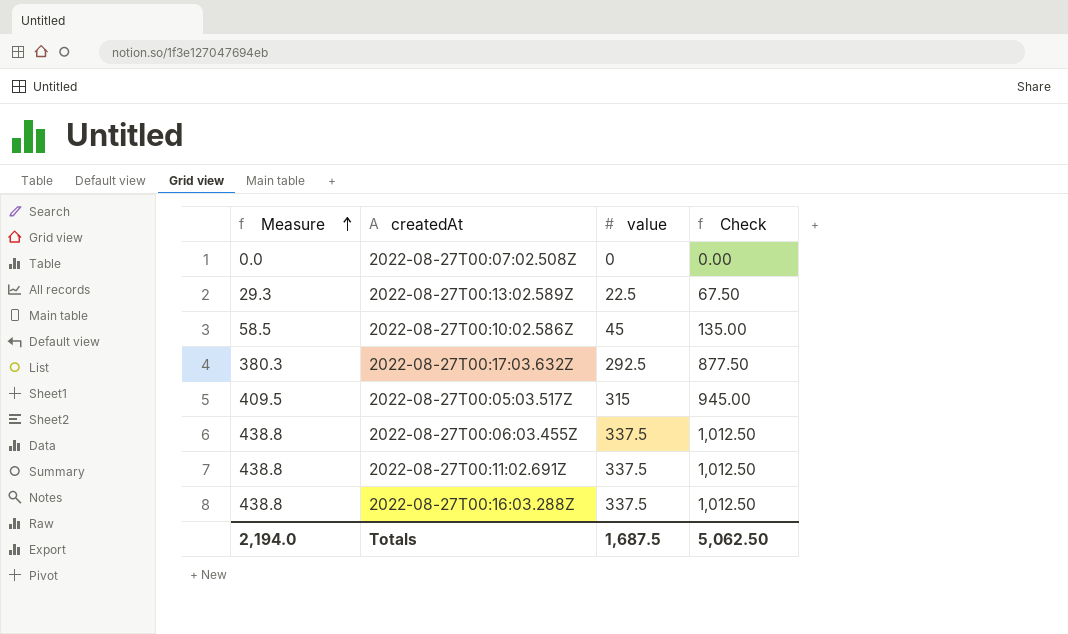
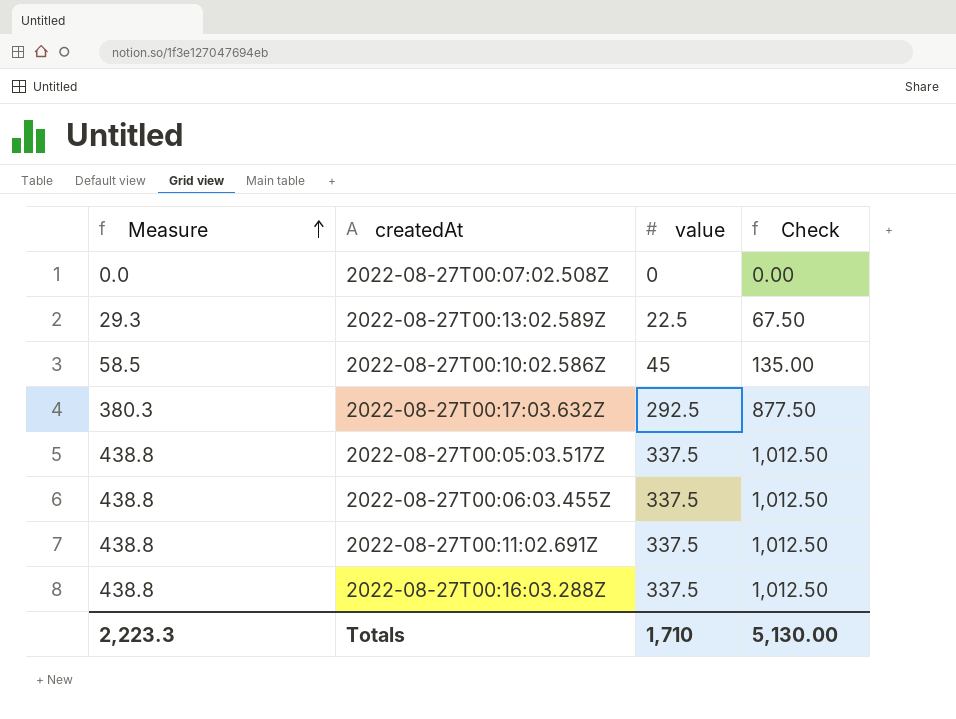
2022-08-27T00:05:03.517Z | Measure: 409.5 -> 438.8
2022-08-27T00:05:03.517Z | value: 315 -> 337.5
2022-08-27T00:05:03.517Z | Check: 945.00 -> 1,012.50
Totals | Measure: 2,194.0 -> 2,223.3
Totals | value: 1,687.5 -> 1,710
Totals | Check: 5,062.50 -> 5,130.00

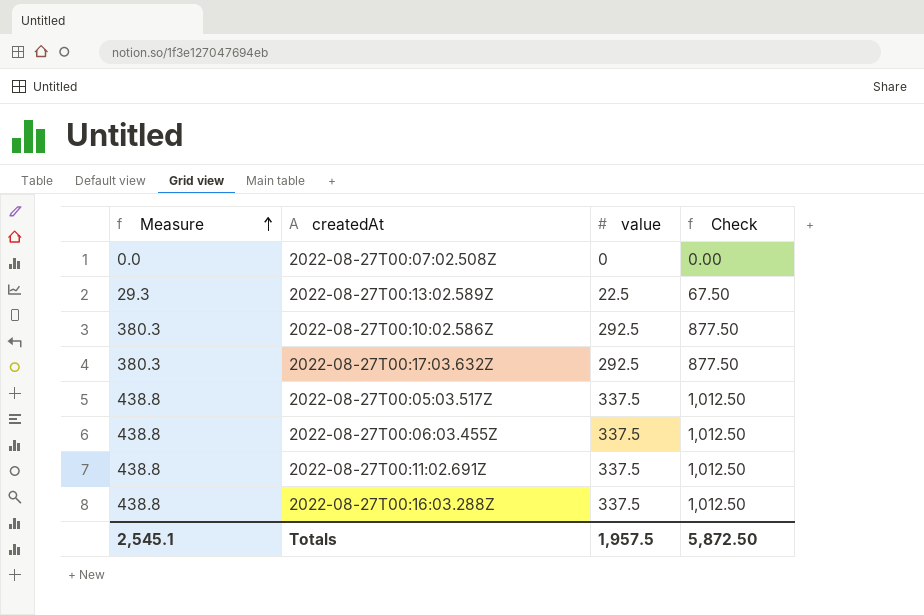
2022-08-27T00:10:02.586Z | Measure: 58.5 -> 380.3
2022-08-27T00:10:02.586Z | value: 45 -> 292.5
2022-08-27T00:10:02.586Z | Check: 135.00 -> 877.50
Totals | Measure: 2,223.3 -> 2,545.1
Totals | value: 1,710 -> 1,957.5
Totals | Check: 5,130.00 -> 5,872.50

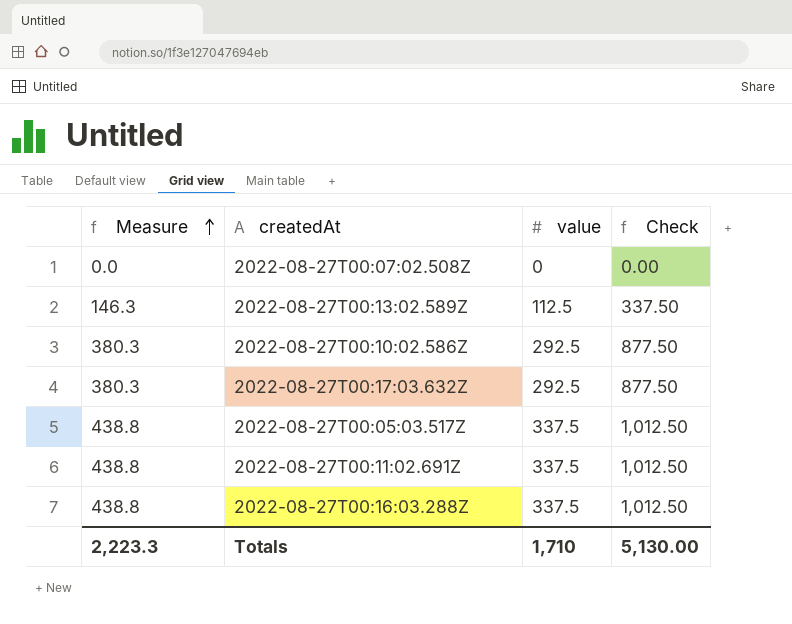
row 2022-08-27T00:06:03.455Z: 438.8 | 337.5 | 1,012.50 -> none
2022-08-27T00:13:02.589Z | Measure: 29.3 -> 146.3
2022-08-27T00:13:02.589Z | value: 22.5 -> 112.5
2022-08-27T00:13:02.589Z | Check: 67.50 -> 337.50
Totals | Measure: 2,545.1 -> 2,223.3
Totals | value: 1,957.5 -> 1,710
Totals | Check: 5,872.50 -> 5,130.00

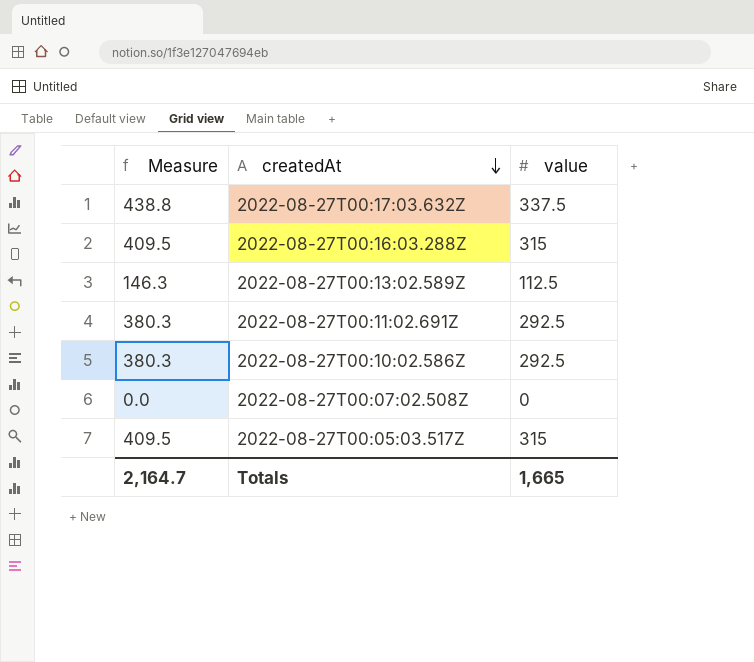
row order: Measure ascending -> createdAt descending
column Check | formula: [value] * 3 -> none
2022-08-27T00:17:03.632Z | Measure: 380.3 -> 438.8
2022-08-27T00:17:03.632Z | value: 292.5 -> 337.5
2022-08-27T00:16:03.288Z | Measure: 438.8 -> 409.5
2022-08-27T00:16:03.288Z | value: 337.5 -> 315
2022-08-27T00:11:02.691Z | Measure: 438.8 -> 380.3
2022-08-27T00:11:02.691Z | value: 337.5 -> 292.5
2022-08-27T00:05:03.517Z | Measure: 438.8 -> 409.5
2022-08-27T00:05:03.517Z | value: 337.5 -> 315
Totals | Measure: 2,223.3 -> 2,164.7
Totals | value: 1,710 -> 1,665

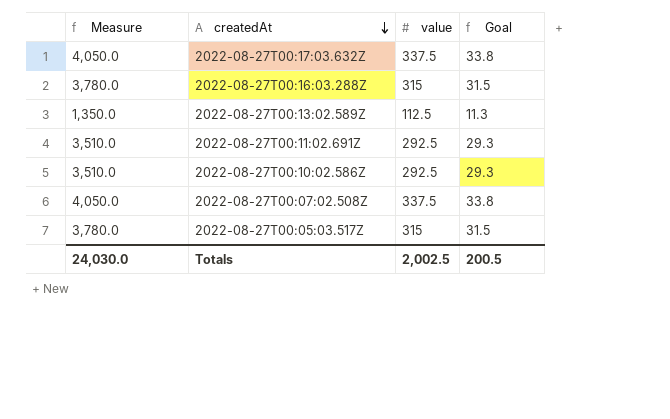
column Measure | formula: [value] * 1.3 -> [value] * 12
column Goal | formula: none -> [value] * 0.1
2022-08-27T00:07:02.508Z | value: 0 -> 337.5
Totals | Measure: 2,164.7 -> 24,030.0
Totals | value: 1,665 -> 2,002.5

